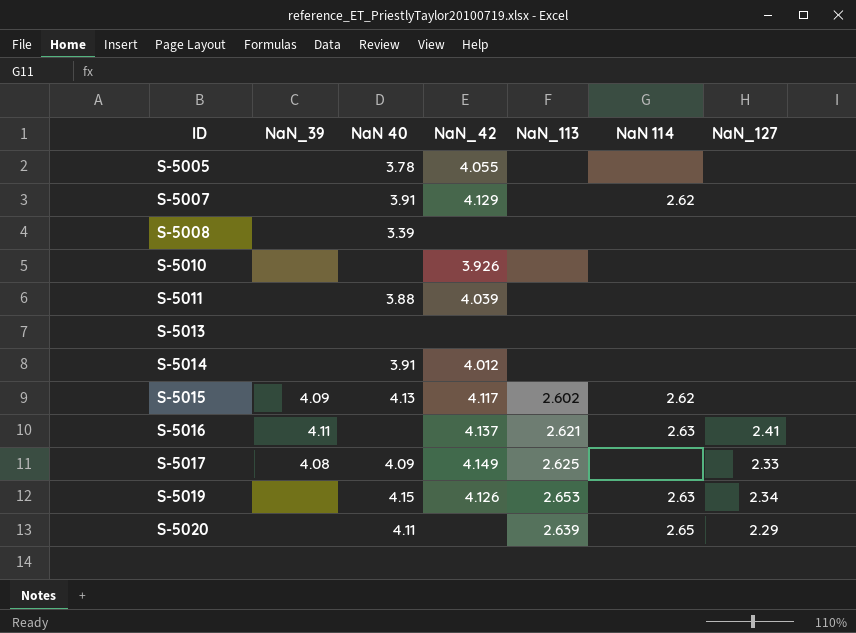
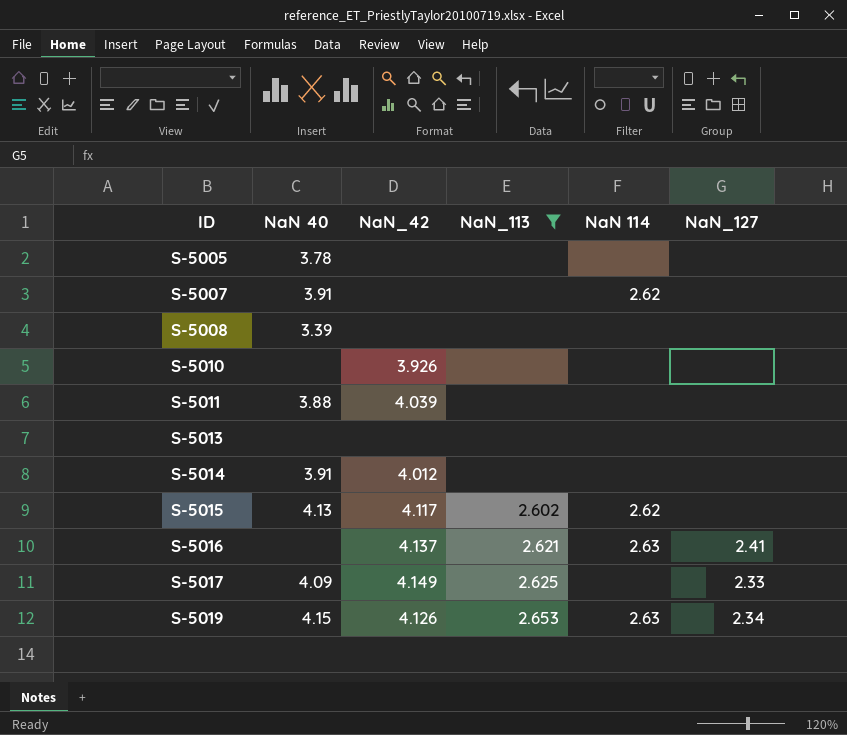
filter: none -> NaN_113 != 2.639
column NaN_39 | position: 2 -> none
S-5005 | NaN_42: 4.055 -> none
S-5007 | NaN_42: 4.129 -> none

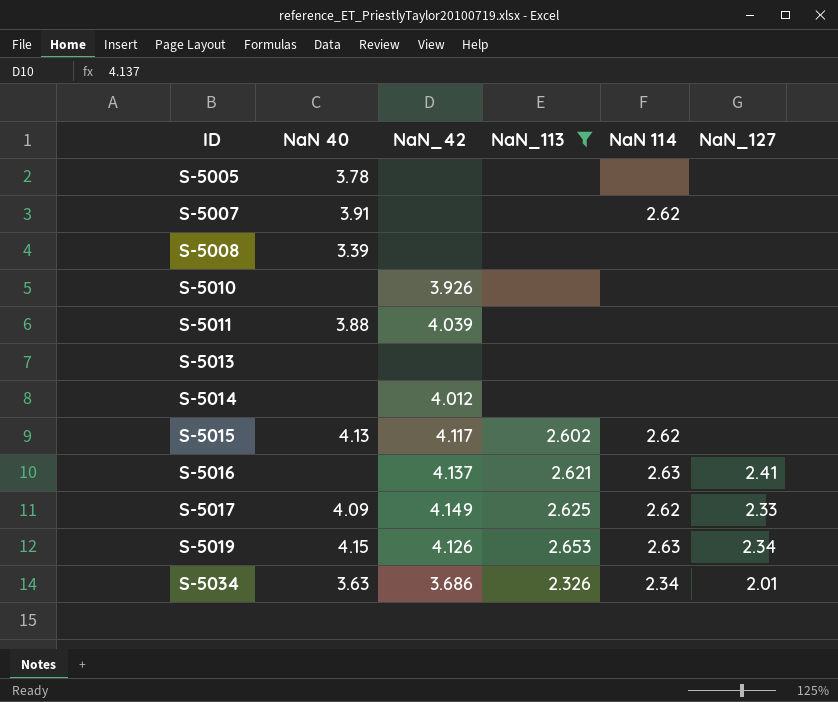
S-5014 | NaN 40: 3.91 -> none
S-5017 | NaN 114: none -> 2.62
row S-5034: none -> 3.63 | 3.686 | 2.326 | 2.34 | 2.01

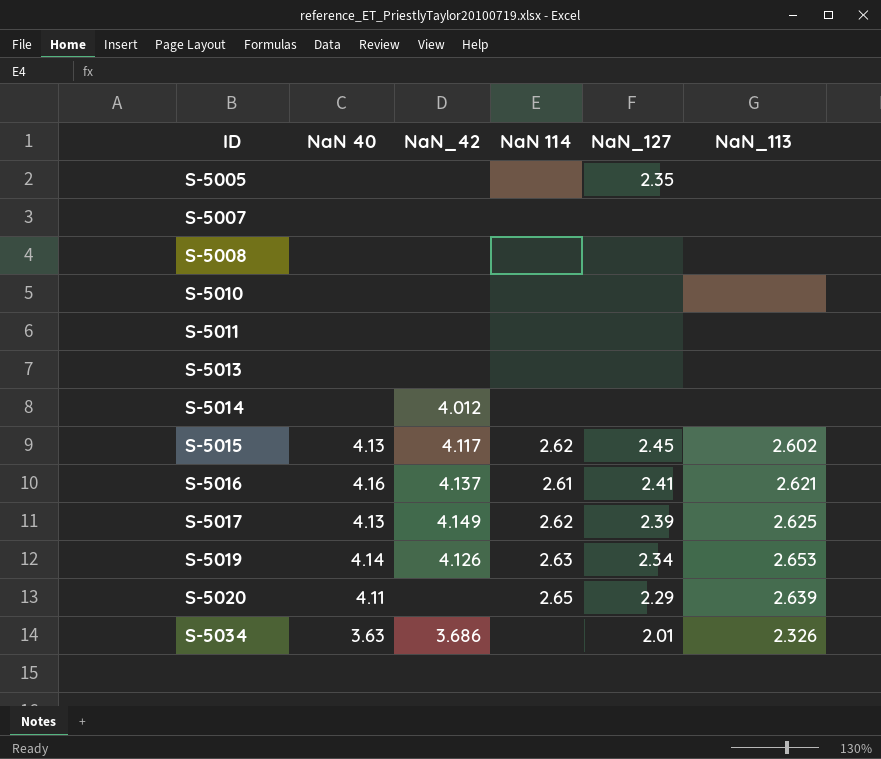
filter: NaN_113 != 2.639 -> none
column NaN_113 | position: 4 -> 6
S-5005 | NaN 40: 3.78 -> none
S-5005 | NaN_127: none -> 2.35
S-5007 | NaN 40: 3.91 -> none
S-5007 | NaN 114: 2.62 -> none
S-5008 | NaN 40: 3.39 -> none
S-5010 | NaN_42: 3.926 -> none
S-5011 | NaN 40: 3.88 -> none
S-5011 | NaN_42: 4.039 -> none
S-5015 | NaN_127: none -> 2.45
S-5016 | NaN 40: none -> 4.16
S-5016 | NaN 114: 2.63 -> 2.61
S-5017 | NaN 40: 4.09 -> 4.13
S-5017 | NaN_127: 2.33 -> 2.39
S-5019 | NaN 40: 4.15 -> 4.14
S-5034 | NaN 114: 2.34 -> none

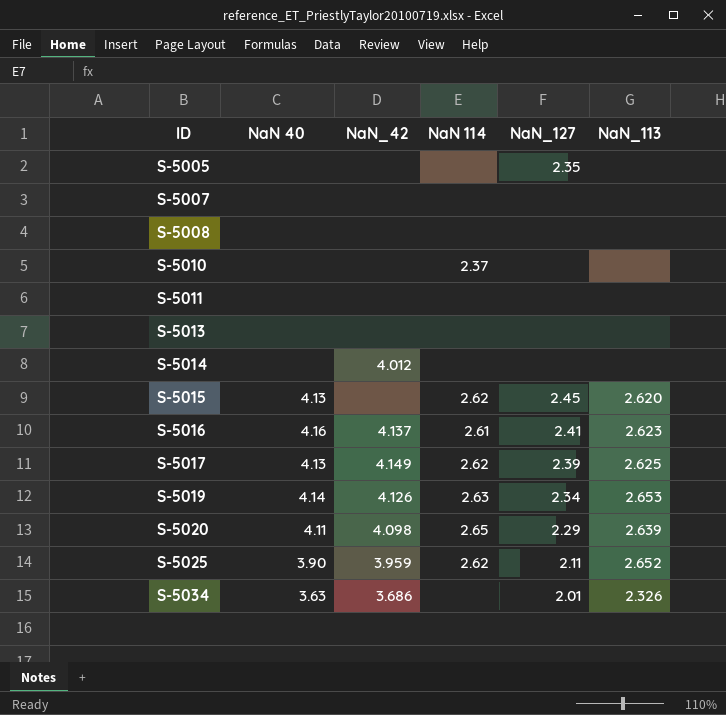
S-5010 | NaN 114: none -> 2.37
S-5015 | NaN_42: 4.117 -> none
S-5015 | NaN_113: 2.602 -> 2.620
S-5016 | NaN_113: 2.621 -> 2.623
S-5020 | NaN_42: none -> 4.098
row S-5025: none -> 3.90 | 3.959 | 2.62 | 2.11 | 2.652

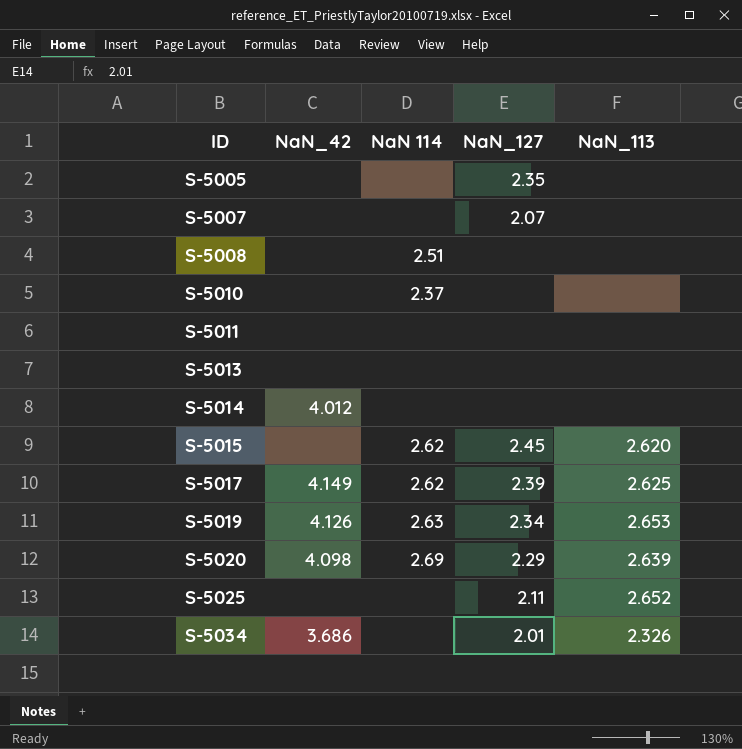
column NaN 40 | position: 2 -> none
row S-5016: 4.16 | 4.137 | 2.61 | 2.41 | 2.623 -> none
S-5007 | NaN_127: none -> 2.07
S-5008 | NaN 114: none -> 2.51
S-5020 | NaN 114: 2.65 -> 2.69
S-5025 | NaN_42: 3.959 -> none
S-5025 | NaN 114: 2.62 -> none

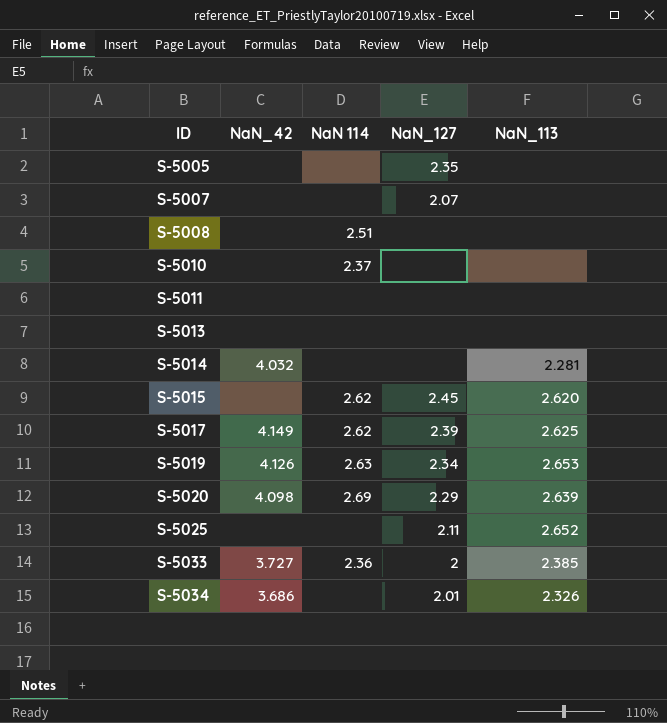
S-5014 | NaN_42: 4.012 -> 4.032
S-5014 | NaN_113: none -> 2.281
row S-5033: none -> 3.727 | 2.36 | 2 | 2.385

